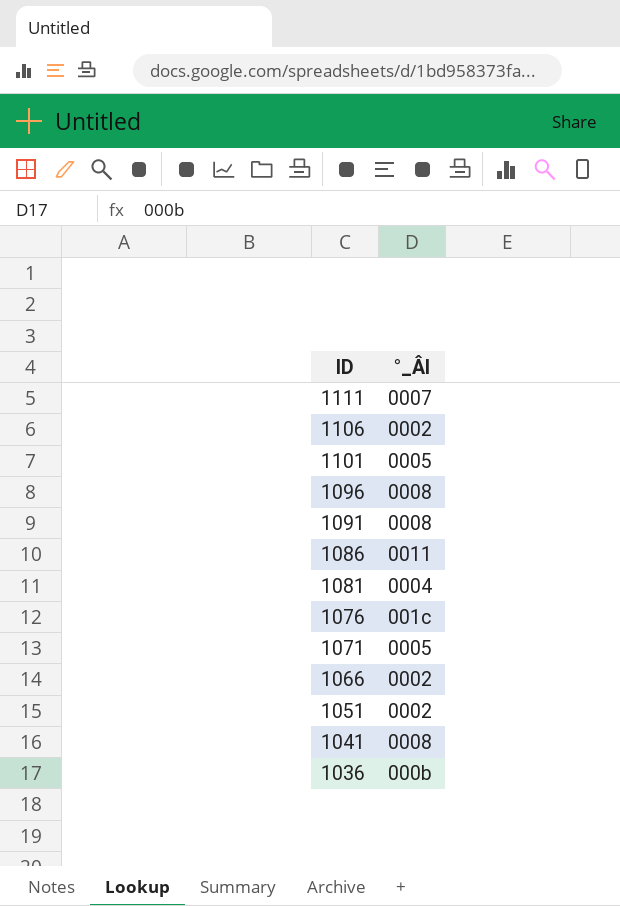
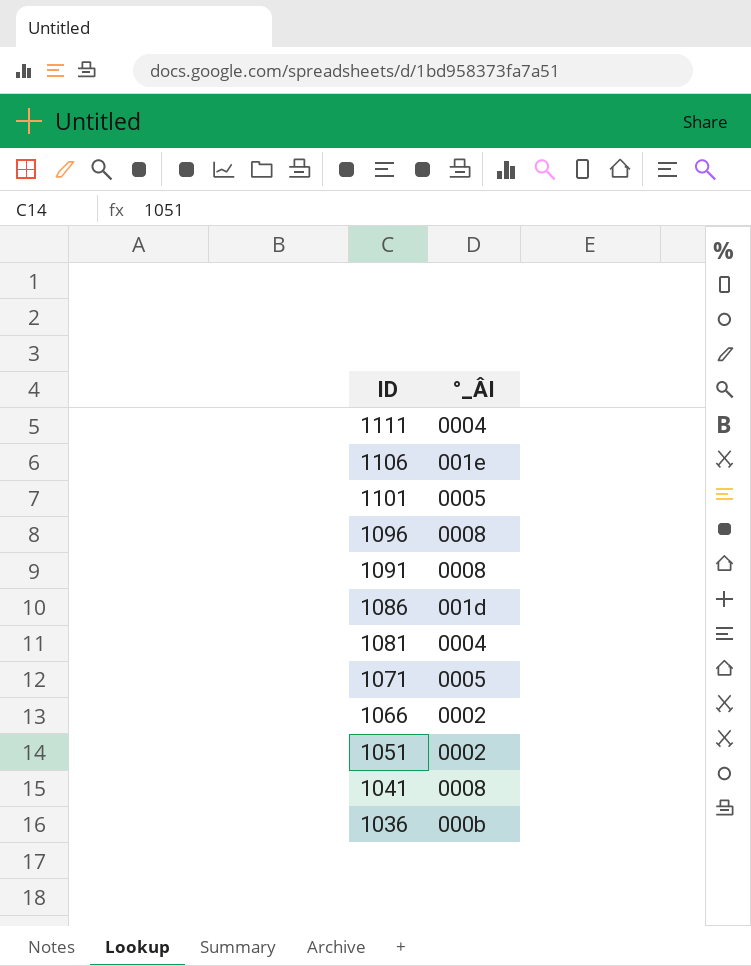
row 1076: 001c -> none
1111 | °_ÂI: 0007 -> 0004
1106 | °_ÂI: 0002 -> 001e
1086 | °_ÂI: 0011 -> 001d

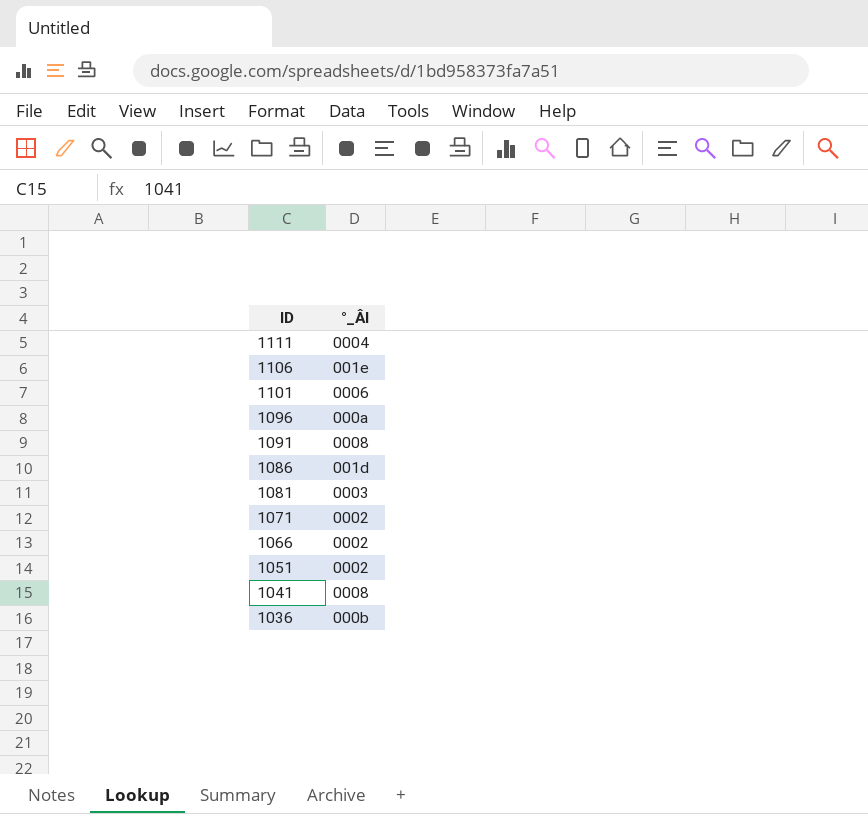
1101 | °_ÂI: 0005 -> 0006
1096 | °_ÂI: 0008 -> 000a
1081 | °_ÂI: 0004 -> 0003
1071 | °_ÂI: 0005 -> 0002

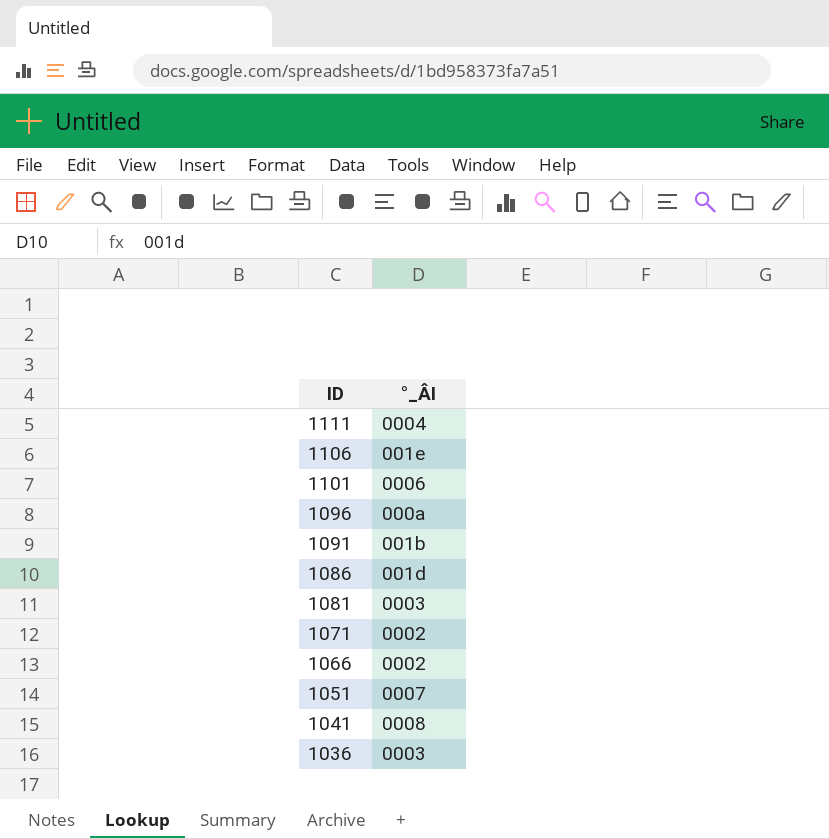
1091 | °_ÂI: 0008 -> 001b
1051 | °_ÂI: 0002 -> 0007
1036 | °_ÂI: 000b -> 0003

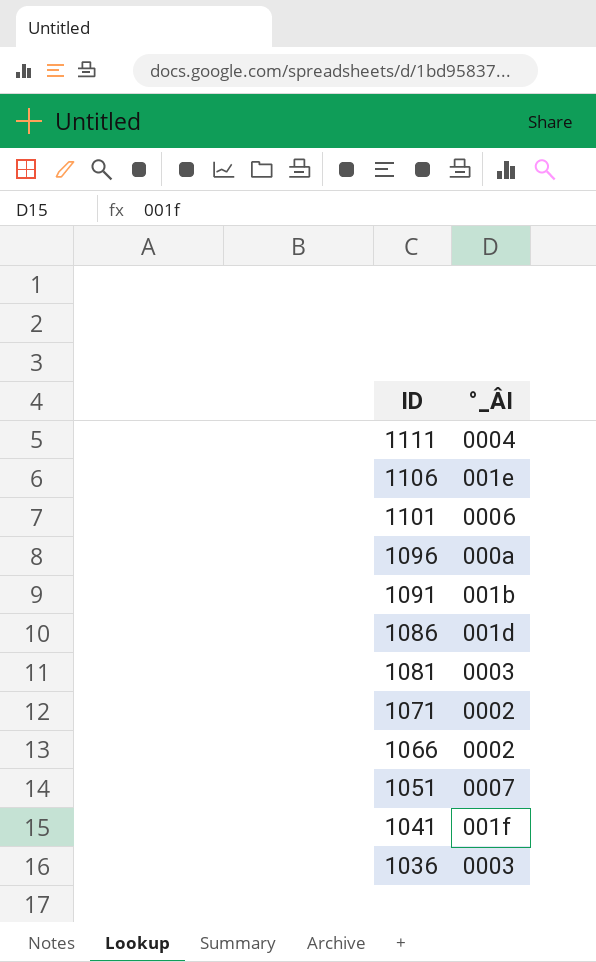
1041 | °_ÂI: 0008 -> 001f

